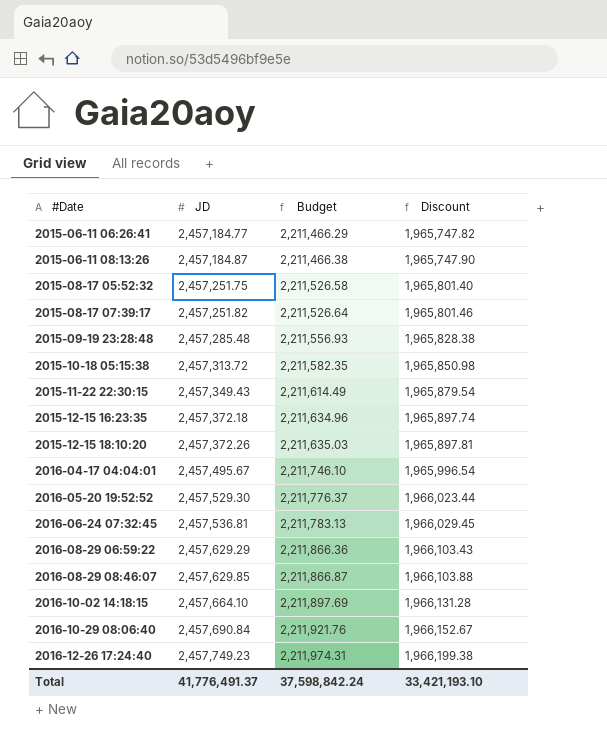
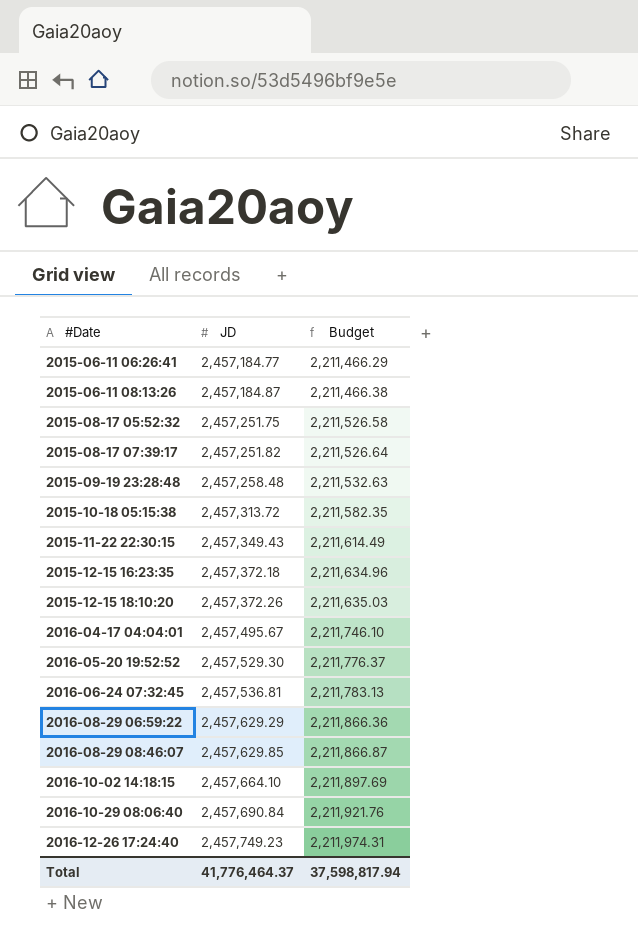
column Discount | formula: [JD] * 0.8 -> none
2015-09-19 23:28:48 | JD: 2,457,285.48 -> 2,457,258.48
2015-09-19 23:28:48 | Budget: 2,211,556.93 -> 2,211,532.63
Total | JD: 41,776,491.37 -> 41,776,464.37
Total | Budget: 37,598,842.24 -> 37,598,817.94

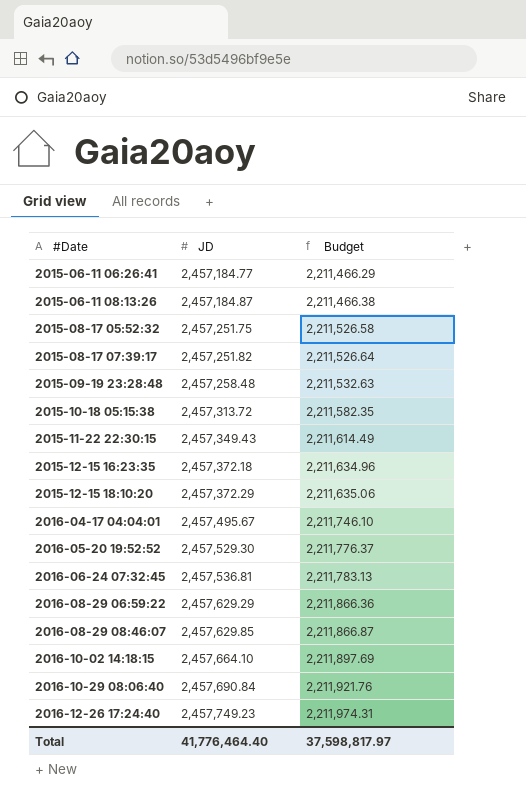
2015-12-15 18:10:20 | JD: 2,457,372.26 -> 2,457,372.29
2015-12-15 18:10:20 | Budget: 2,211,635.03 -> 2,211,635.06
Total | JD: 41,776,464.37 -> 41,776,464.40
Total | Budget: 37,598,817.94 -> 37,598,817.97

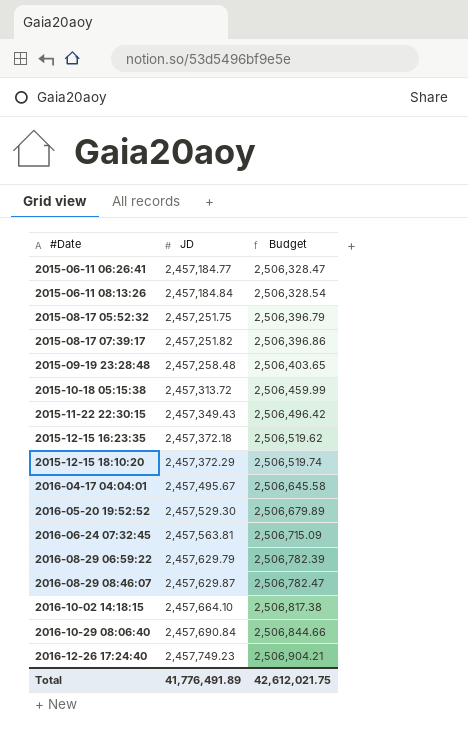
column Budget | formula: [JD] * 0.9 -> [JD] * 1.02
2015-06-11 08:13:26 | JD: 2,457,184.87 -> 2,457,184.84
2016-06-24 07:32:45 | JD: 2,457,536.81 -> 2,457,563.81
2016-08-29 06:59:22 | JD: 2,457,629.29 -> 2,457,629.79
2016-08-29 08:46:07 | JD: 2,457,629.85 -> 2,457,629.87
Total | JD: 41,776,464.40 -> 41,776,491.89
Total | Budget: 37,598,817.97 -> 42,612,021.75

